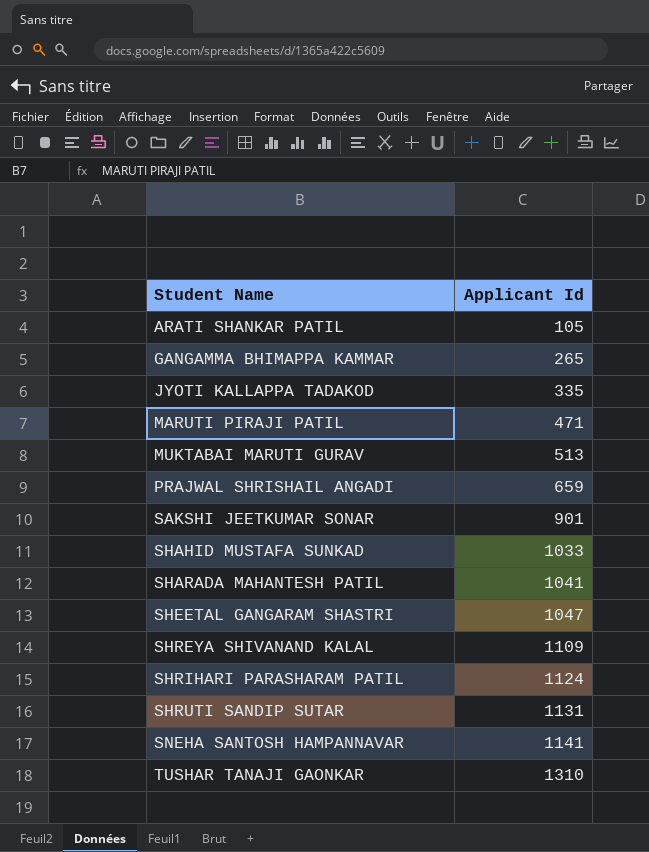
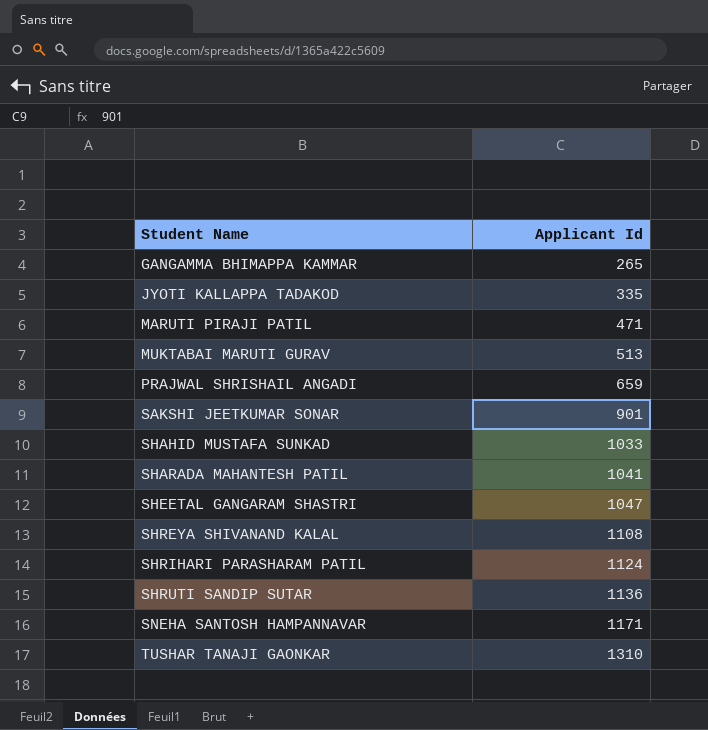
row ARATI SHANKAR PATIL: 105 -> none
SHREYA SHIVANAND KALAL | Applicant Id: 1109 -> 1108
SHRUTI SANDIP SUTAR | Applicant Id: 1131 -> 1136
SNEHA SANTOSH HAMPANNAVAR | Applicant Id: 1141 -> 1171

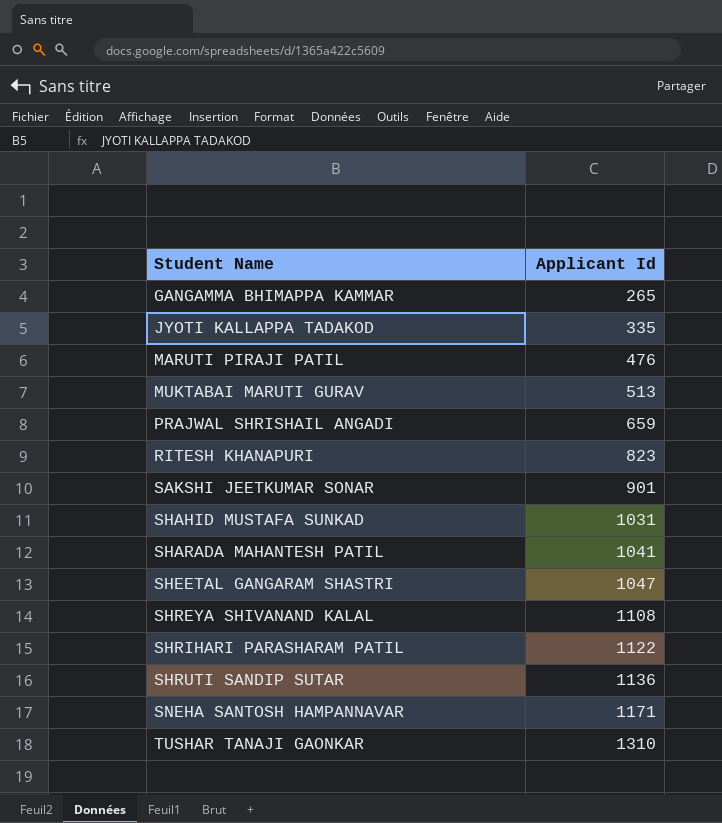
MARUTI PIRAJI PATIL | Applicant Id: 471 -> 476
row RITESH KHANAPURI: none -> 823
SHAHID MUSTAFA SUNKAD | Applicant Id: 1033 -> 1031
SHRIHARI PARASHARAM PATIL | Applicant Id: 1124 -> 1122

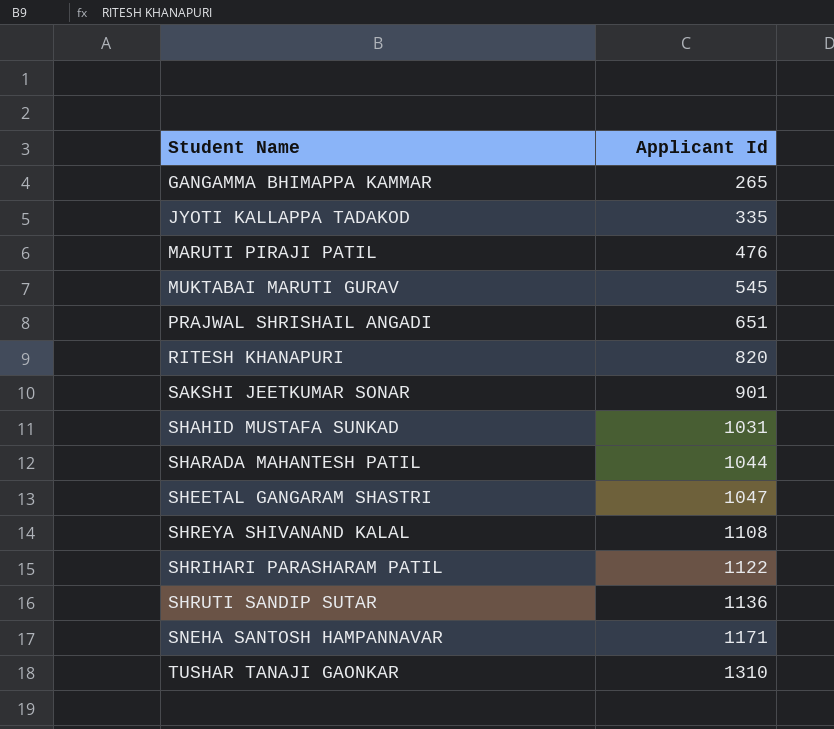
MUKTABAI MARUTI GURAV | Applicant Id: 513 -> 545
PRAJWAL SHRISHAIL ANGADI | Applicant Id: 659 -> 651
RITESH KHANAPURI | Applicant Id: 823 -> 820
SHARADA MAHANTESH PATIL | Applicant Id: 1041 -> 1044

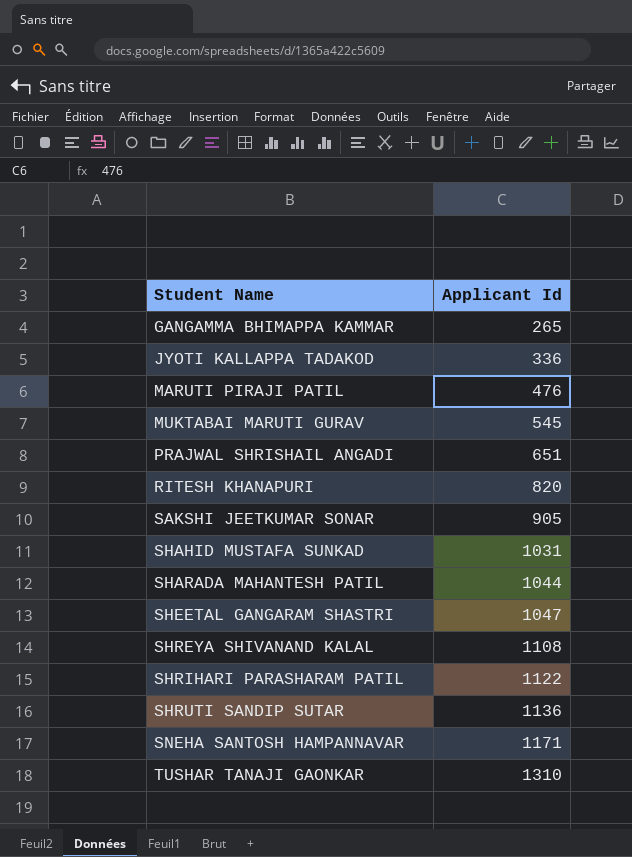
JYOTI KALLAPPA TADAKOD | Applicant Id: 335 -> 336
SAKSHI JEETKUMAR SONAR | Applicant Id: 901 -> 905

